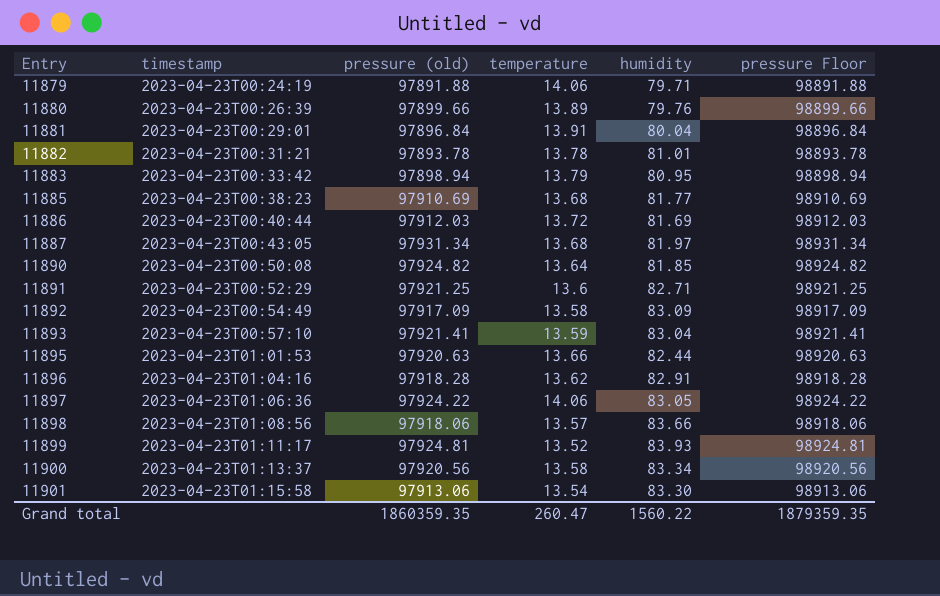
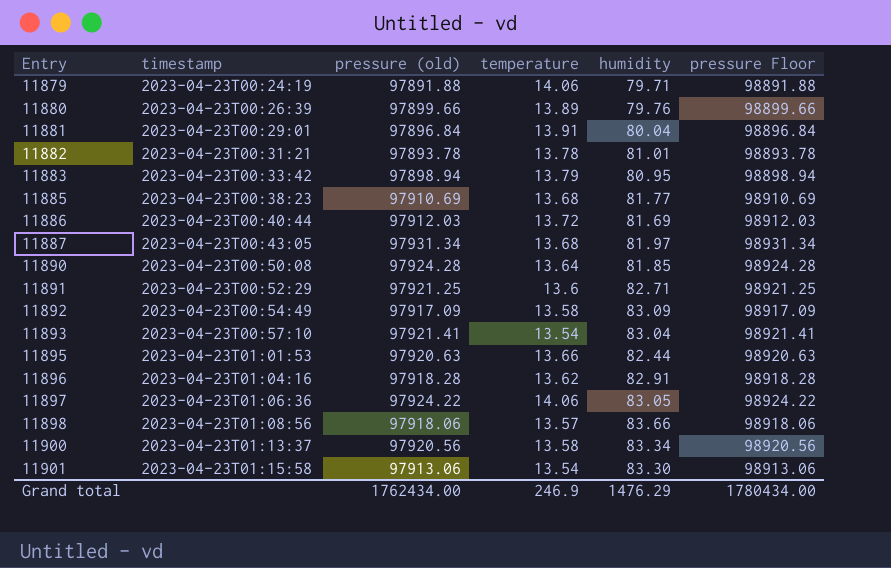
row 11899: 2023-04-23T01:11:17 | 97924.81 | 13.52 | 83.93 | 98924.81 -> none
11890 | pressure (old): 97924.82 -> 97924.28
11890 | pressure Floor: 98924.82 -> 98924.28
11893 | temperature: 13.59 -> 13.54
Grand total | pressure (old): 1860359.35 -> 1762434.00
Grand total | temperature: 260.47 -> 246.9
Grand total | humidity: 1560.22 -> 1476.29
Grand total | pressure Floor: 1879359.35 -> 1780434.00

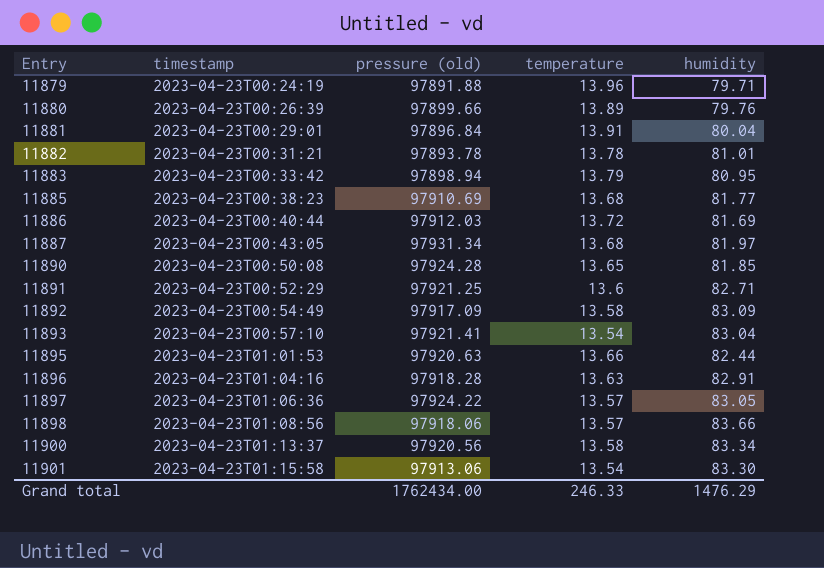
column pressure Floor | formula: [pressure (old)] + 1000 -> none
11879 | temperature: 14.06 -> 13.96
11890 | temperature: 13.64 -> 13.65
11896 | temperature: 13.62 -> 13.63
11897 | temperature: 14.06 -> 13.57
Grand total | temperature: 246.9 -> 246.33

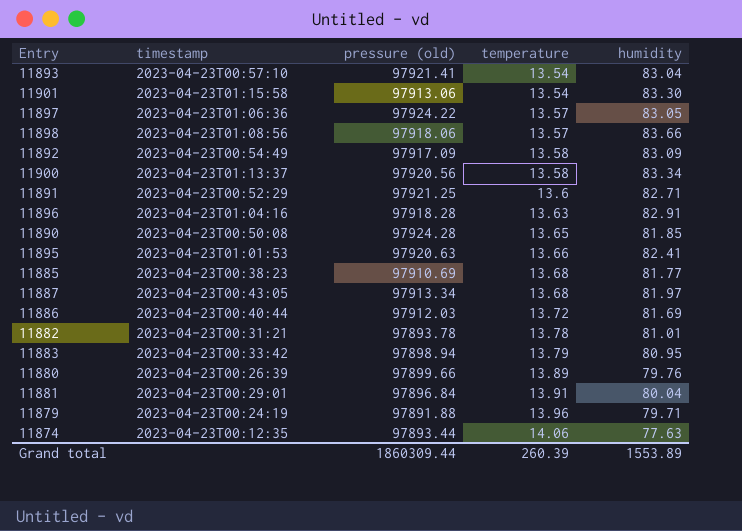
row order: Entry ascending -> temperature ascending
11895 | humidity: 82.44 -> 82.41
11887 | pressure (old): 97931.34 -> 97913.34
row 11874: none -> 2023-04-23T00:12:35 | 97893.44 | 14.06 | 77.63
Grand total | pressure (old): 1762434.00 -> 1860309.44
Grand total | temperature: 246.33 -> 260.39
Grand total | humidity: 1476.29 -> 1553.89

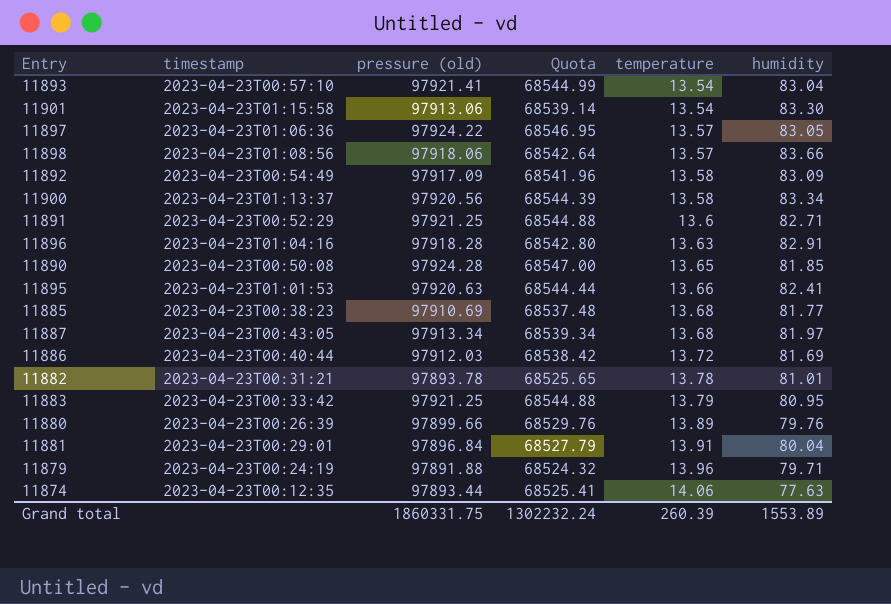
column Quota | formula: none -> [pressure (old)] * 0.7
11883 | pressure (old): 97898.94 -> 97921.25
Grand total | pressure (old): 1860309.44 -> 1860331.75

